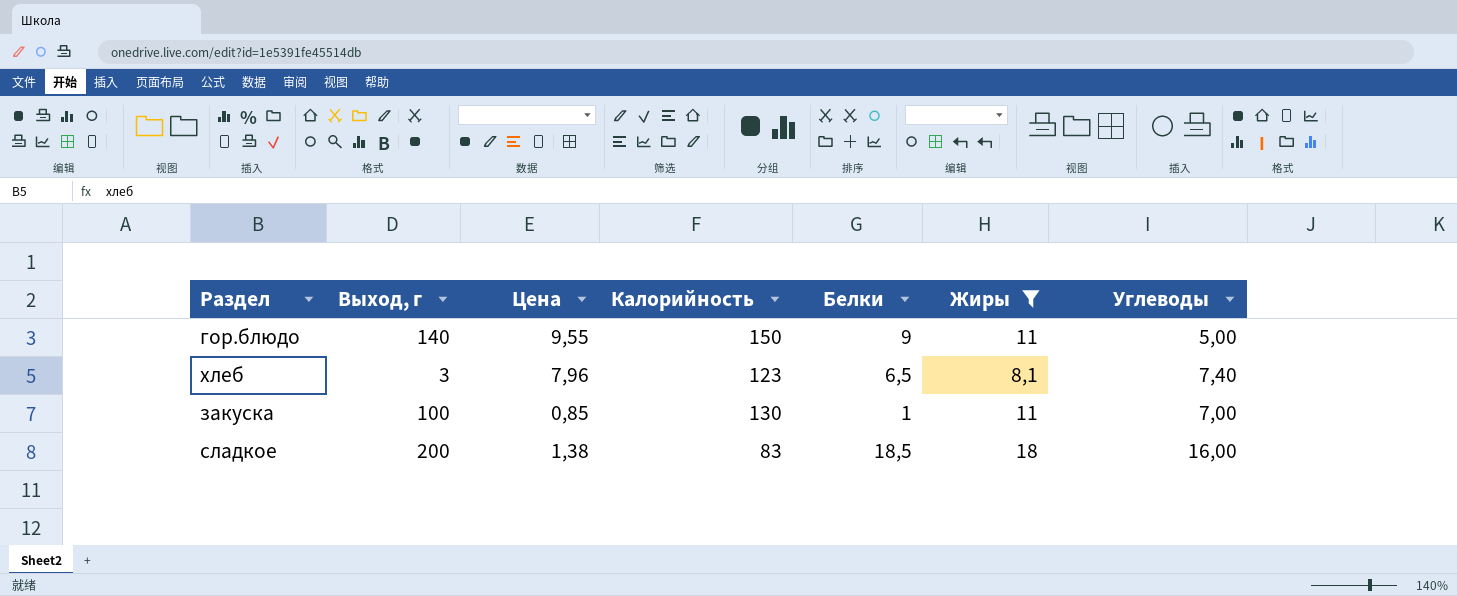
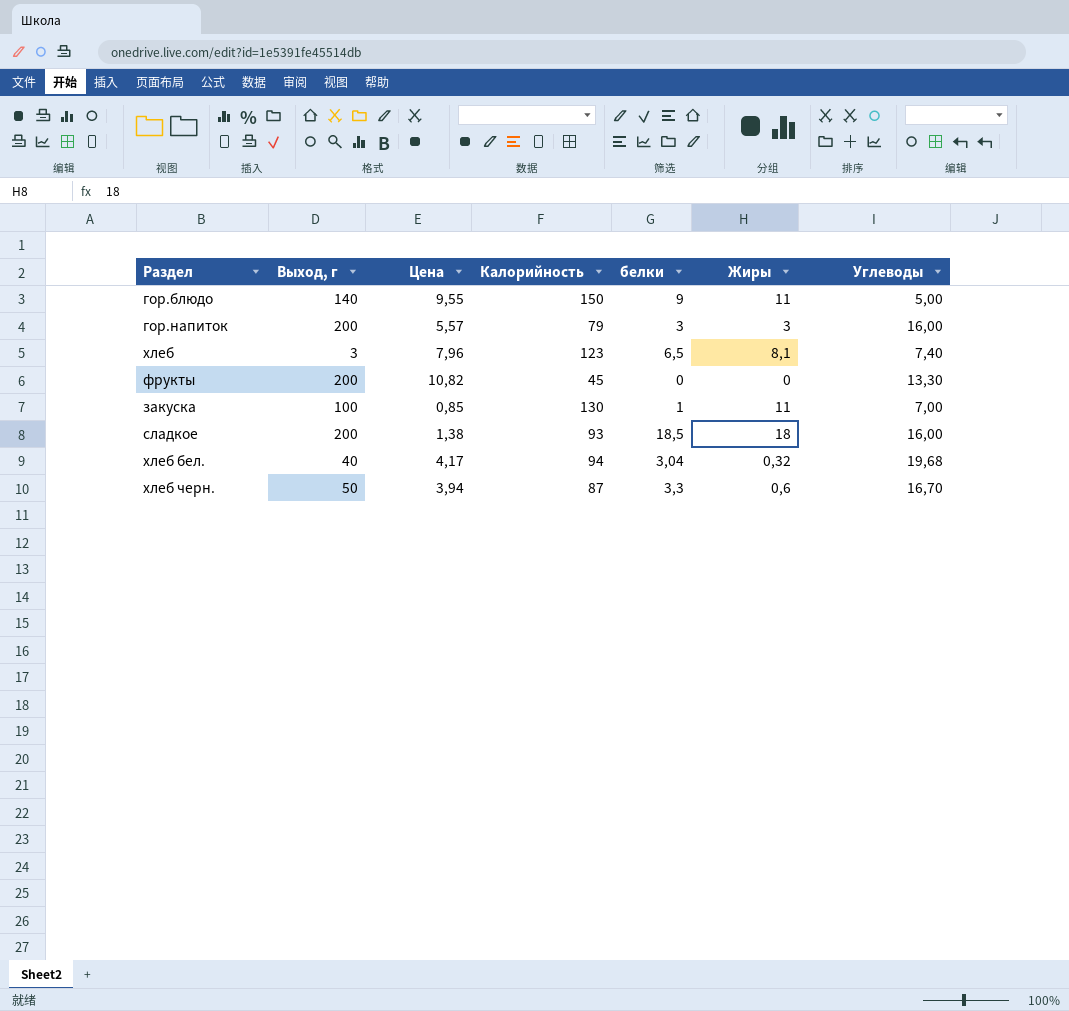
filter: Жиры >= 8,1 -> none
column name: Белки -> белки
сладкое | Калорийность: 83 -> 93

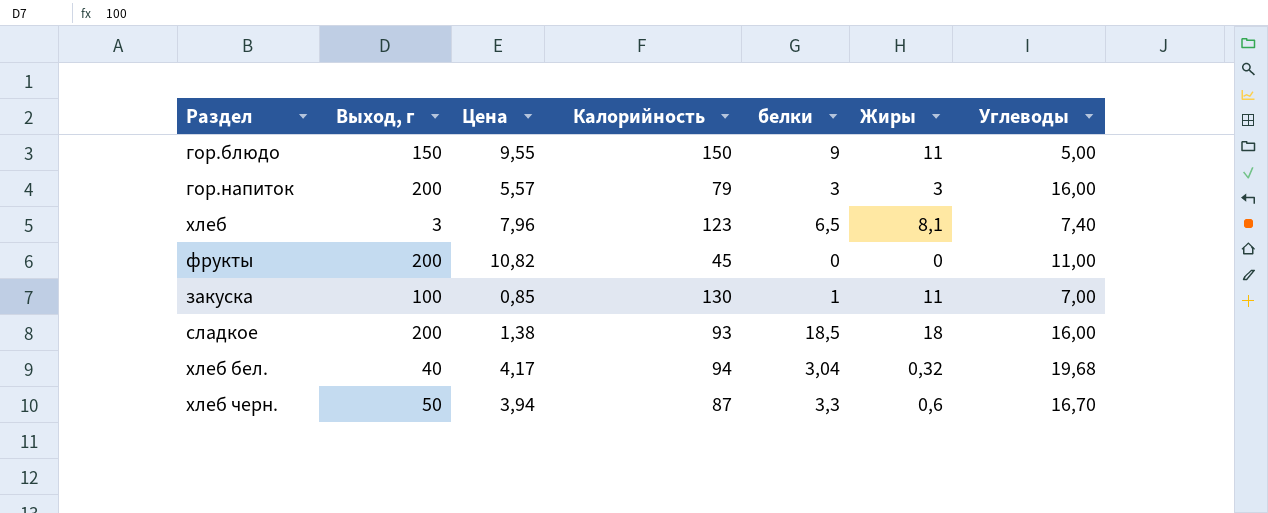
гор.блюдо | Выход, г: 140 -> 150
фрукты | Углеводы: 13,30 -> 11,00

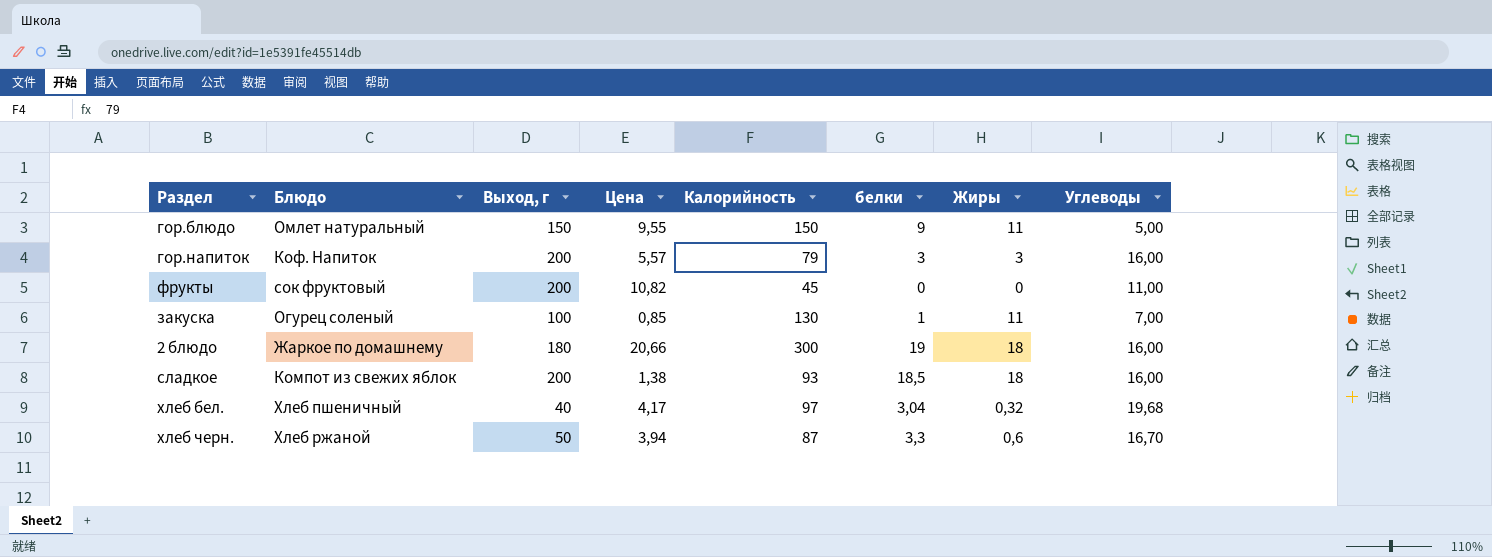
column Блюдо | position: none -> 2
row хлеб: 3 | 7,96 | 123 | 6,5 | 8,1 | 7,40 -> none
row 2 блюдо: none -> Жаркое по домашнему | 180 | 20,66 | 300 | 19 | 18 | 16,00
хлеб бел. | Калорийность: 94 -> 97

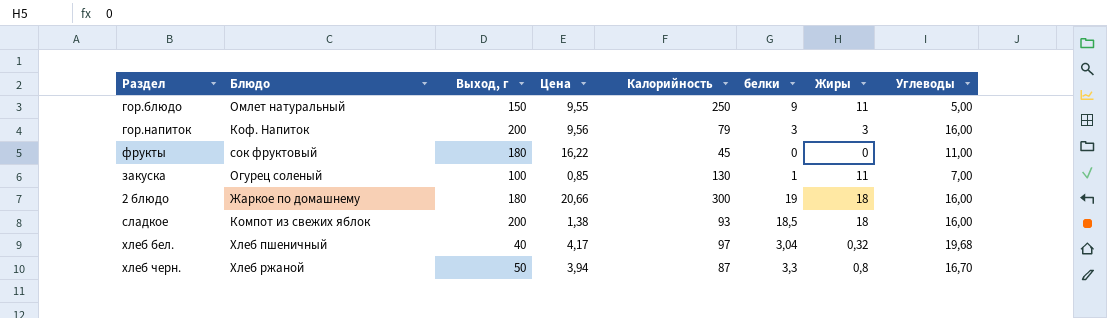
гор.блюдо | Калорийность: 150 -> 250
гор.напиток | Цена: 5,57 -> 9,56
фрукты | Выход, г: 200 -> 180
фрукты | Цена: 10,82 -> 16,22
хлеб черн. | Жиры: 0,6 -> 0,8

